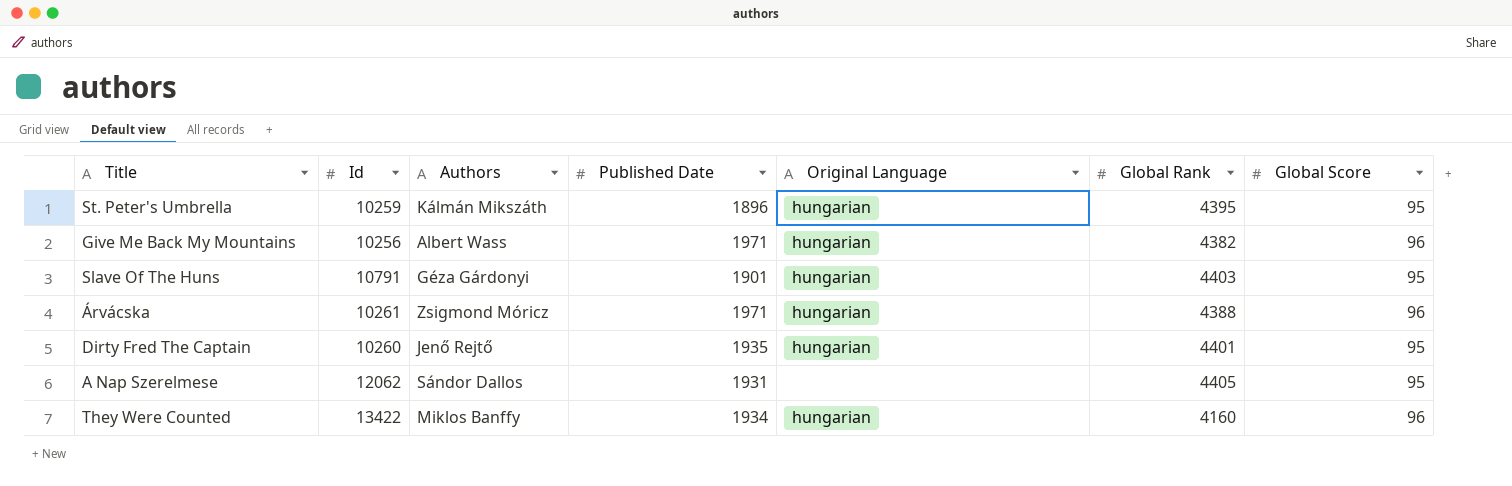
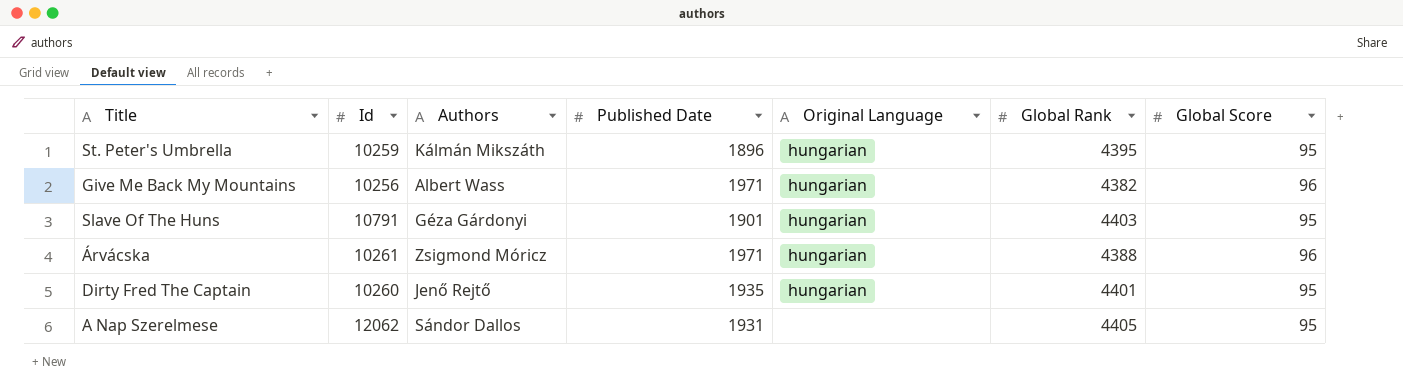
row They Were Counted: 13422 | Miklos Banffy | 1934 | hungarian | 4160 | 96 -> none

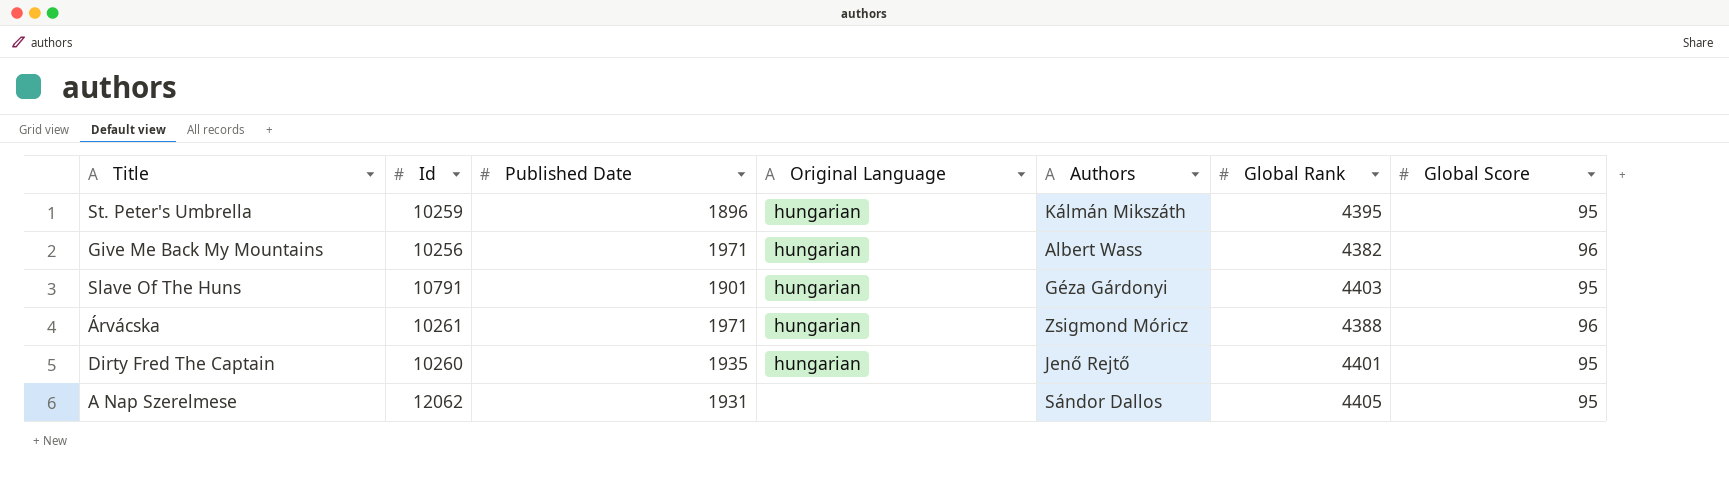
column Authors | position: 3 -> 5

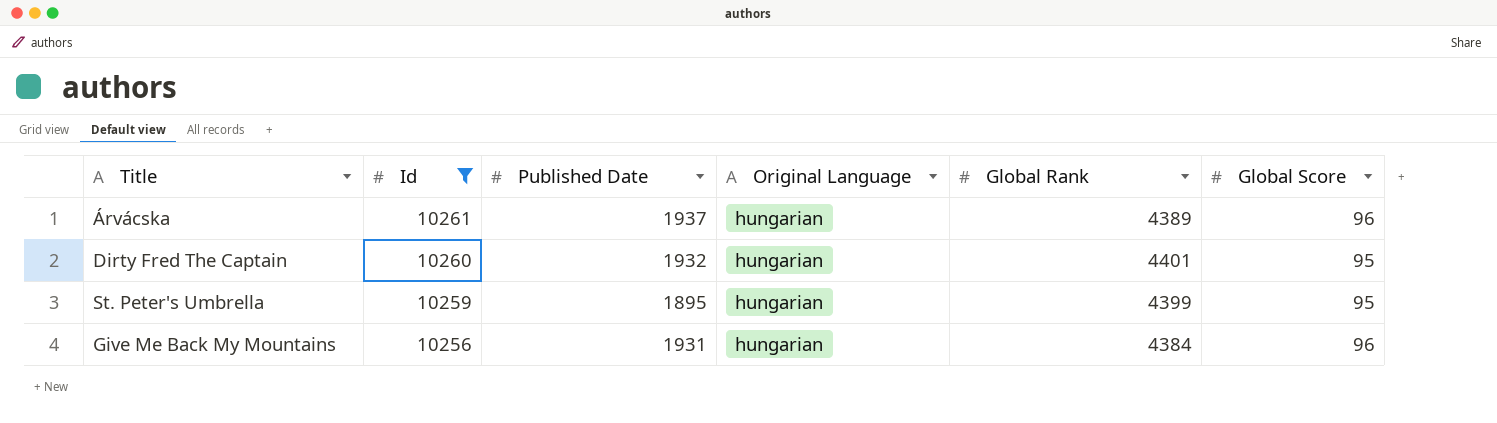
filter: none -> Id <= 10261
row order: none -> Id descending
column Authors | position: 5 -> none
Árvácska | Published Date: 1971 -> 1937
Árvácska | Global Rank: 4388 -> 4389
Dirty Fred The Captain | Published Date: 1935 -> 1932
St. Peter's Umbrella | Published Date: 1896 -> 1895
St. Peter's Umbrella | Global Rank: 4395 -> 4399
Give Me Back My Mountains | Published Date: 1971 -> 1931
Give Me Back My Mountains | Global Rank: 4382 -> 4384

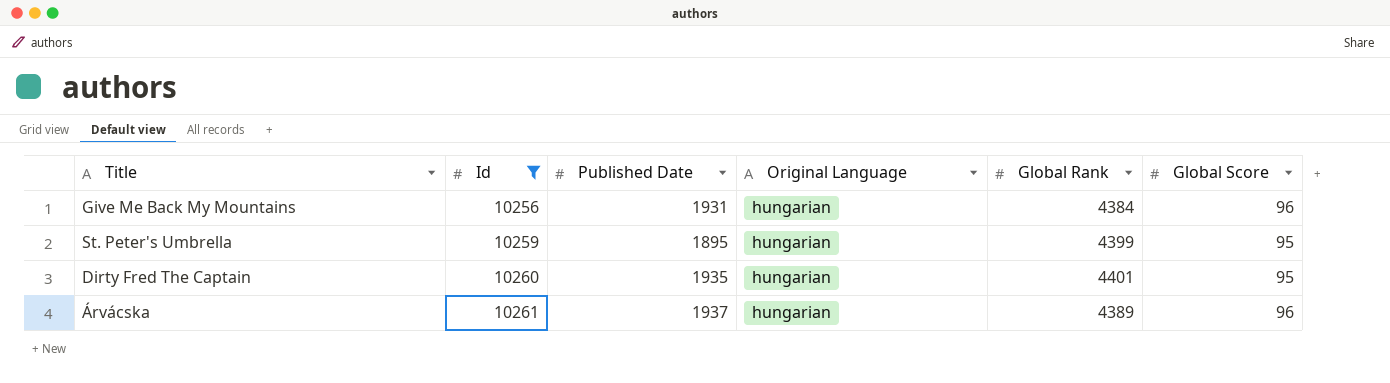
row order: Id descending -> Id ascending
Dirty Fred The Captain | Published Date: 1932 -> 1935

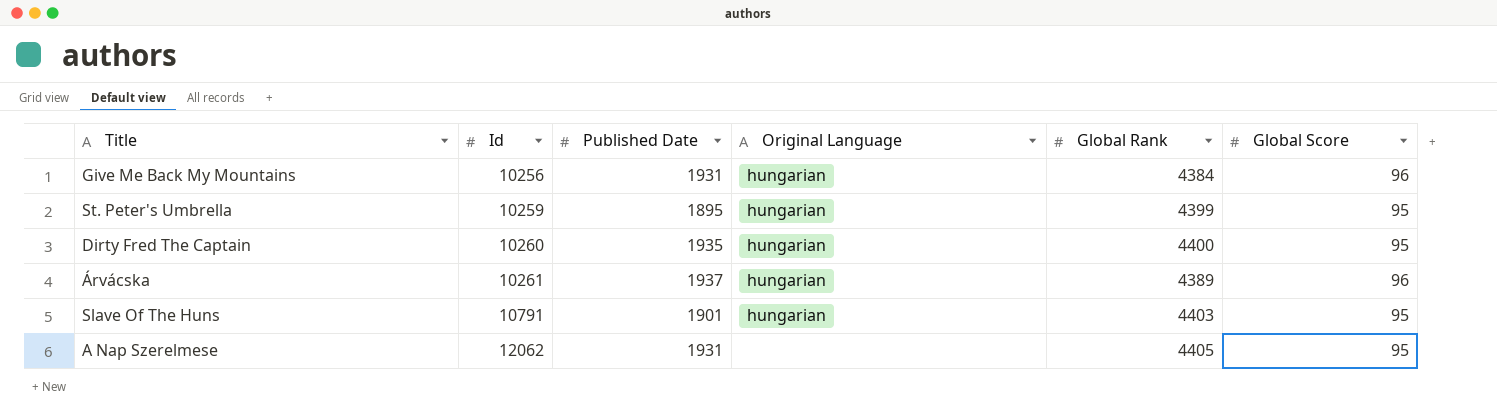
filter: Id <= 10261 -> none
Dirty Fred The Captain | Global Rank: 4401 -> 4400

